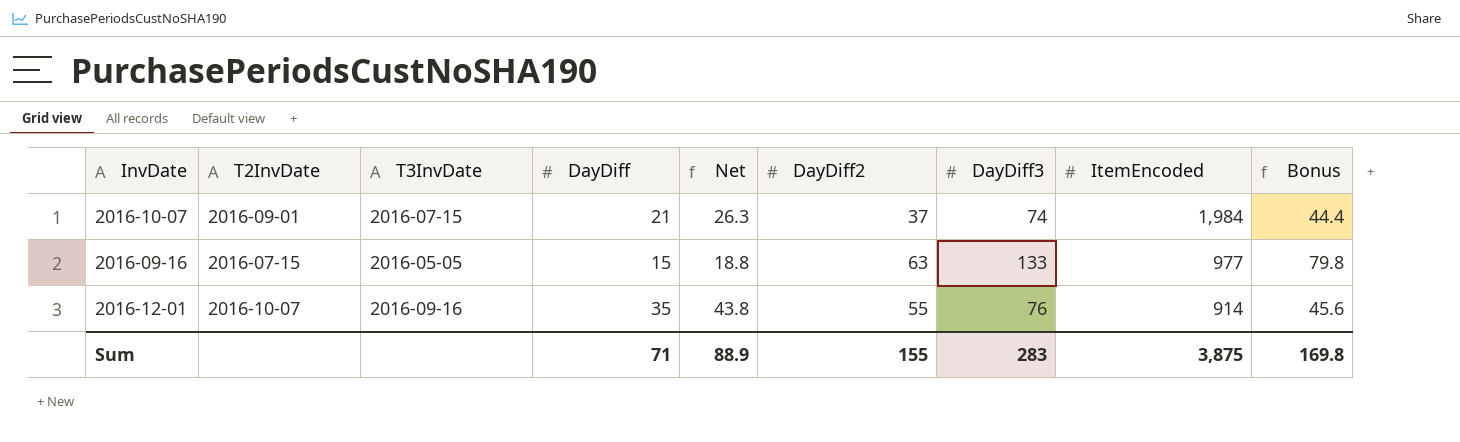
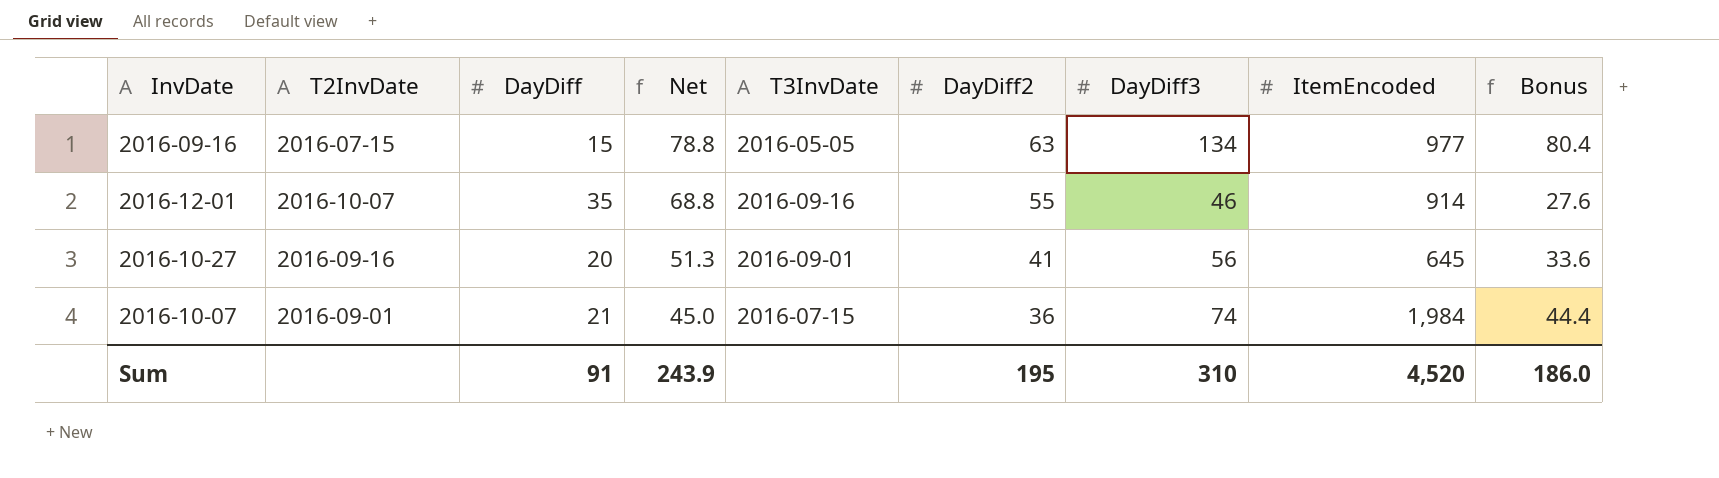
row order: ItemEncoded descending -> Net descending
column Net | formula: [DayDiff] * 1.25 -> [DayDiff2] * 1.25
column T3InvDate | position: 3 -> 5
2016-09-16 | DayDiff3: 133 -> 134
2016-09-16 | Bonus: 79.8 -> 80.4
2016-12-01 | DayDiff3: 76 -> 46
2016-12-01 | Bonus: 45.6 -> 27.6
row 2016-10-27: none -> 2016-09-16 | 20 | 51.3 | 2016-09-01 | 41 | 56 | 645 | 33.6
2016-10-07 | DayDiff2: 37 -> 36
Sum | DayDiff: 71 -> 91
Sum | Net: 88.9 -> 243.9
Sum | DayDiff2: 155 -> 195
Sum | DayDiff3: 283 -> 310
Sum | ItemEncoded: 3,875 -> 4,520
Sum | Bonus: 169.8 -> 186.0

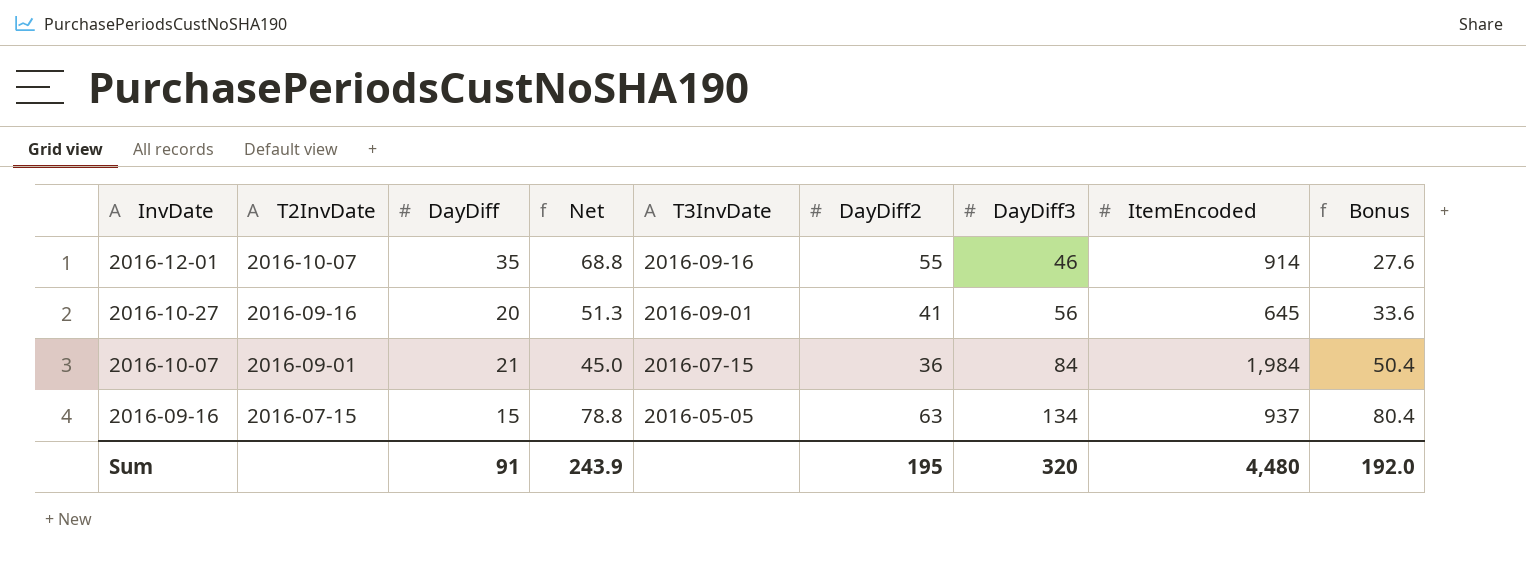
row order: Net descending -> InvDate descending
2016-10-07 | DayDiff3: 74 -> 84
2016-10-07 | Bonus: 44.4 -> 50.4
2016-09-16 | ItemEncoded: 977 -> 937
Sum | DayDiff3: 310 -> 320
Sum | ItemEncoded: 4,520 -> 4,480
Sum | Bonus: 186.0 -> 192.0

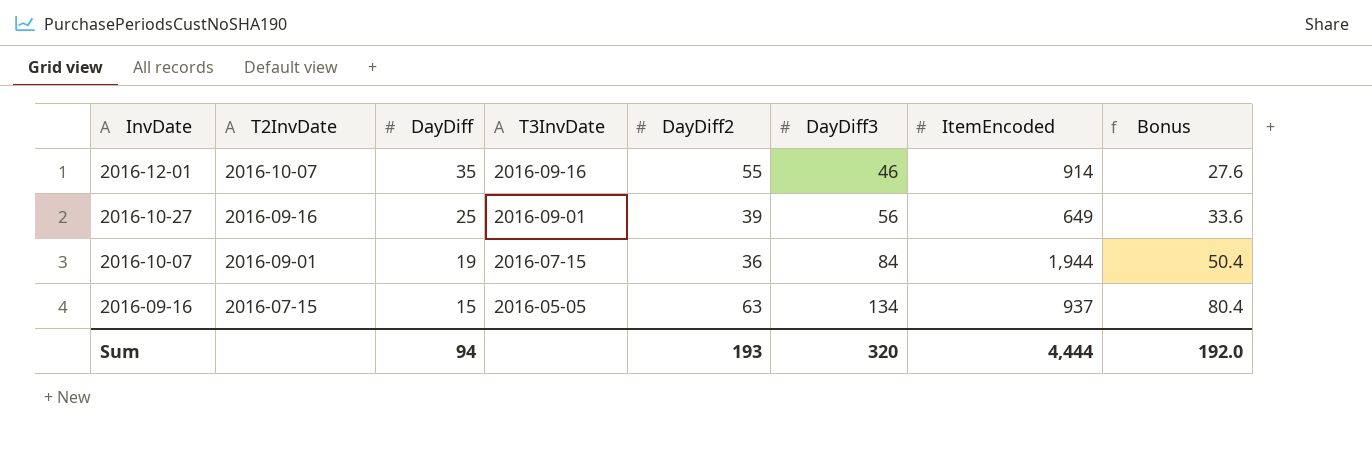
column Net | formula: [DayDiff2] * 1.25 -> none
2016-10-27 | DayDiff: 20 -> 25
2016-10-27 | DayDiff2: 41 -> 39
2016-10-27 | ItemEncoded: 645 -> 649
2016-10-07 | DayDiff: 21 -> 19
2016-10-07 | ItemEncoded: 1,984 -> 1,944
Sum | DayDiff: 91 -> 94
Sum | DayDiff2: 195 -> 193
Sum | ItemEncoded: 4,480 -> 4,444

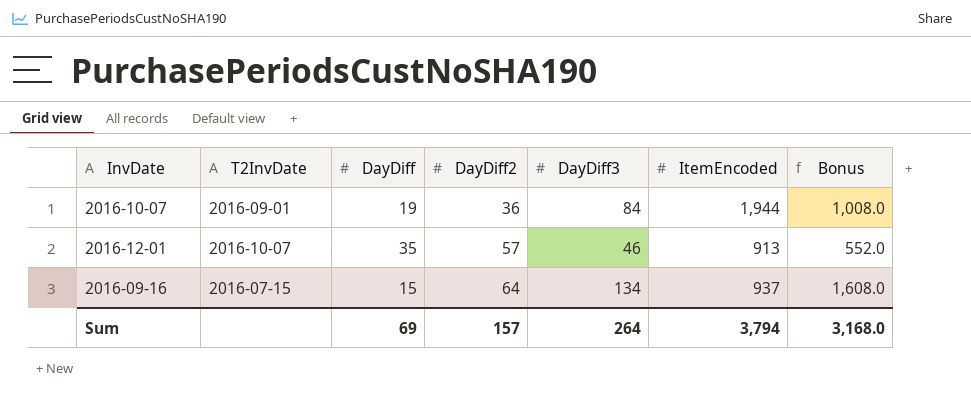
row order: InvDate descending -> DayDiff2 ascending
column T3InvDate | position: 4 -> none
column Bonus | formula: [DayDiff3] * 0.6 -> [DayDiff3] * 12
row 2016-10-27: 2016-09-16 | 25 | 2016-09-01 | 39 | 56 | 649 | 33.6 -> none
2016-12-01 | DayDiff2: 55 -> 57
2016-12-01 | ItemEncoded: 914 -> 913
2016-09-16 | DayDiff2: 63 -> 64
Sum | DayDiff: 94 -> 69
Sum | DayDiff2: 193 -> 157
Sum | DayDiff3: 320 -> 264
Sum | ItemEncoded: 4,444 -> 3,794
Sum | Bonus: 192.0 -> 3,168.0

